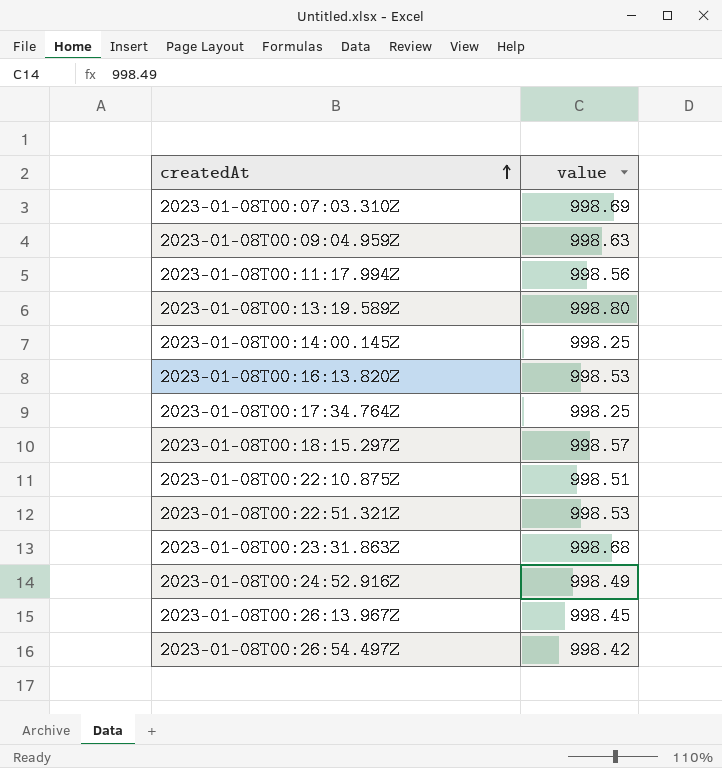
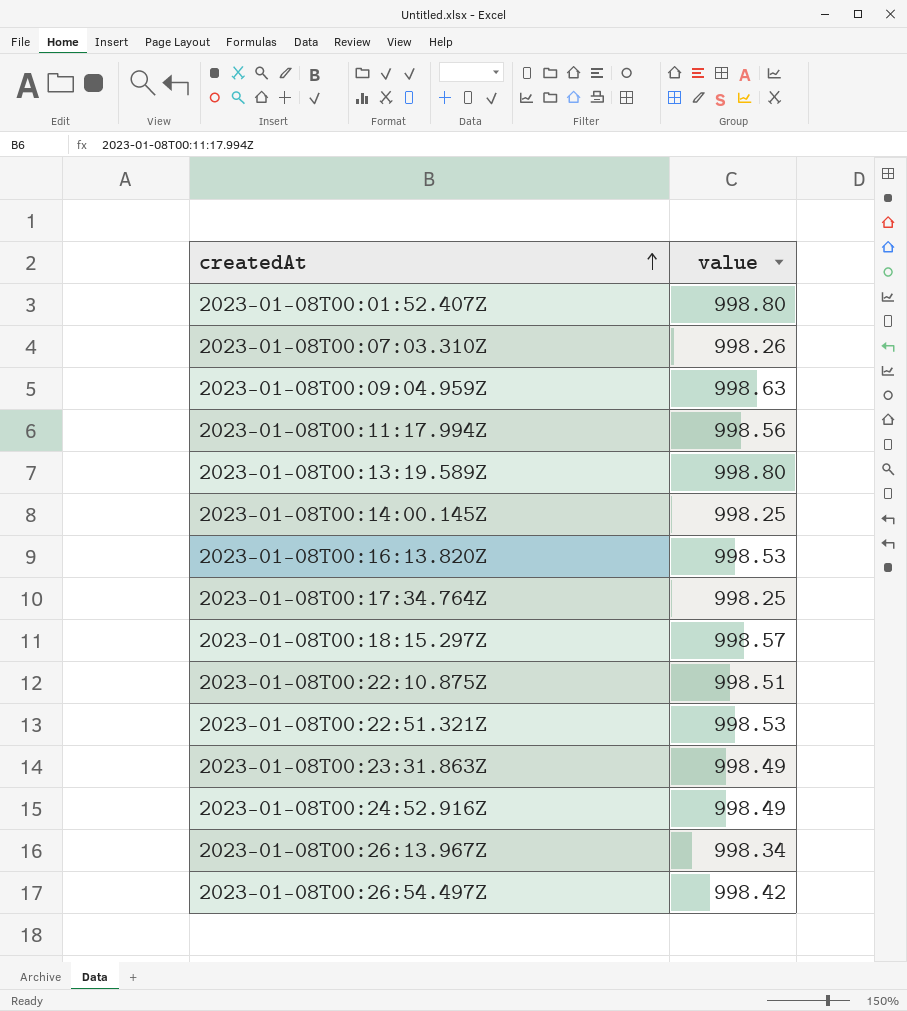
row 2023-01-08T00:01:52.407Z: none -> 998.80
2023-01-08T00:07:03.310Z | value: 998.69 -> 998.26
2023-01-08T00:23:31.863Z | value: 998.68 -> 998.49
2023-01-08T00:26:13.967Z | value: 998.45 -> 998.34

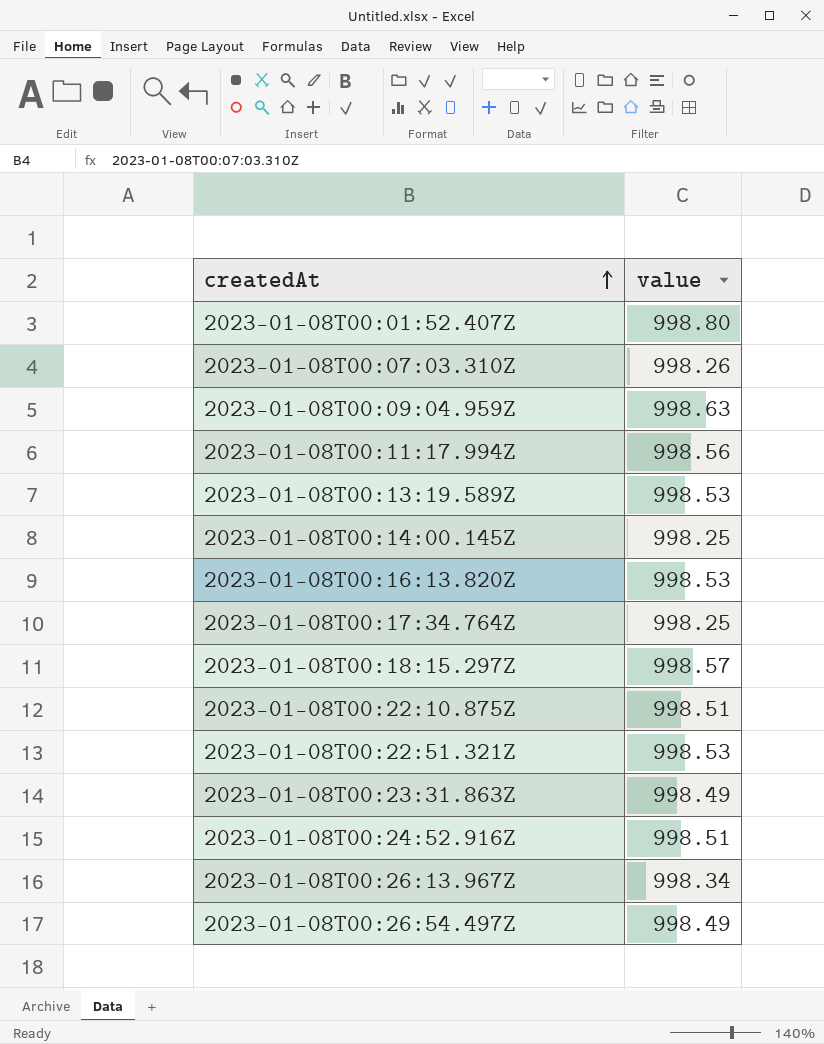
2023-01-08T00:13:19.589Z | value: 998.80 -> 998.53
2023-01-08T00:24:52.916Z | value: 998.49 -> 998.51
2023-01-08T00:26:54.497Z | value: 998.42 -> 998.49

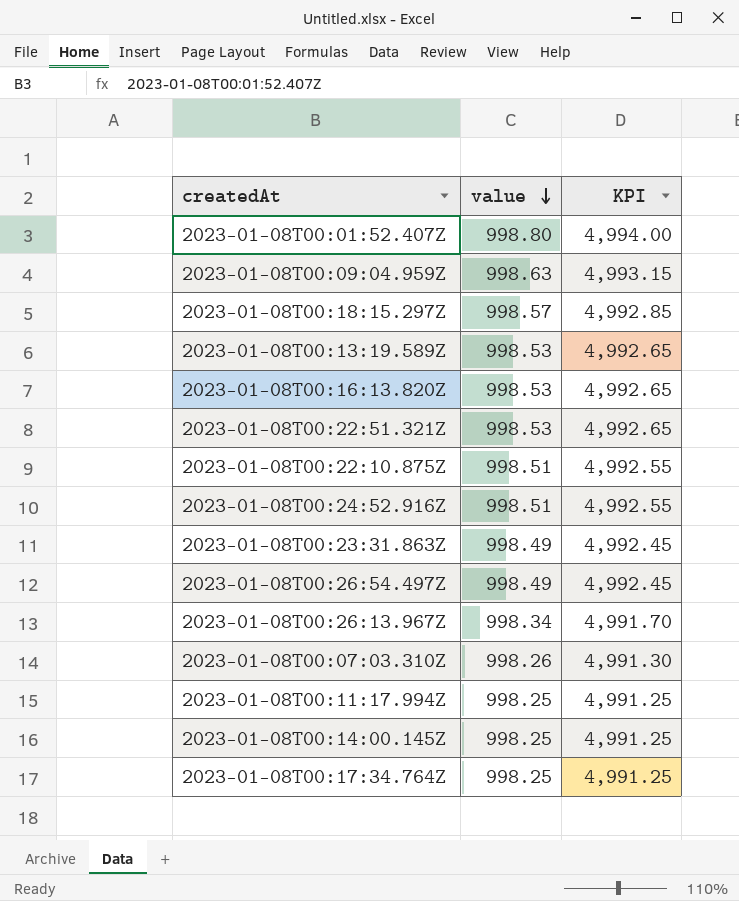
row order: createdAt ascending -> value descending
column KPI | formula: none -> [value] * 5
2023-01-08T00:11:17.994Z | value: 998.56 -> 998.25

